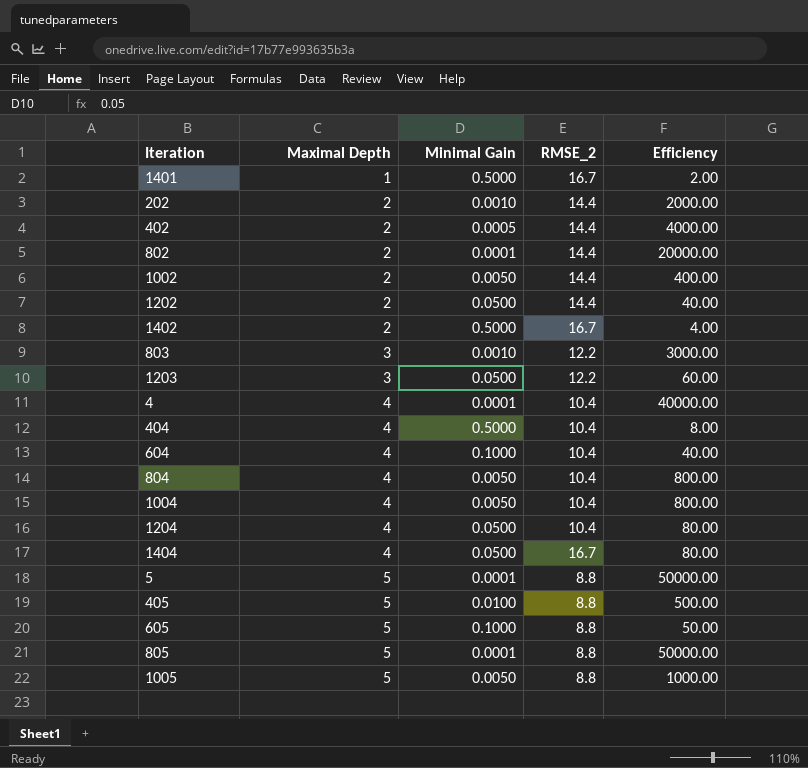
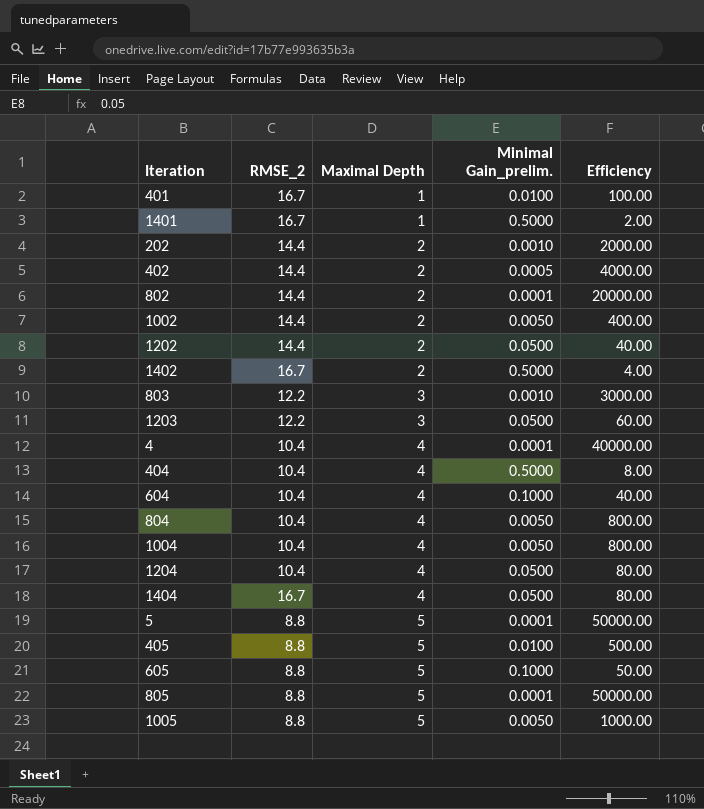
column RMSE_2 | position: 4 -> 2
column name: Minimal Gain -> Minimal Gain_prelim.
row 401: none -> 16.7 | 1 | 0.0100 | 100.00

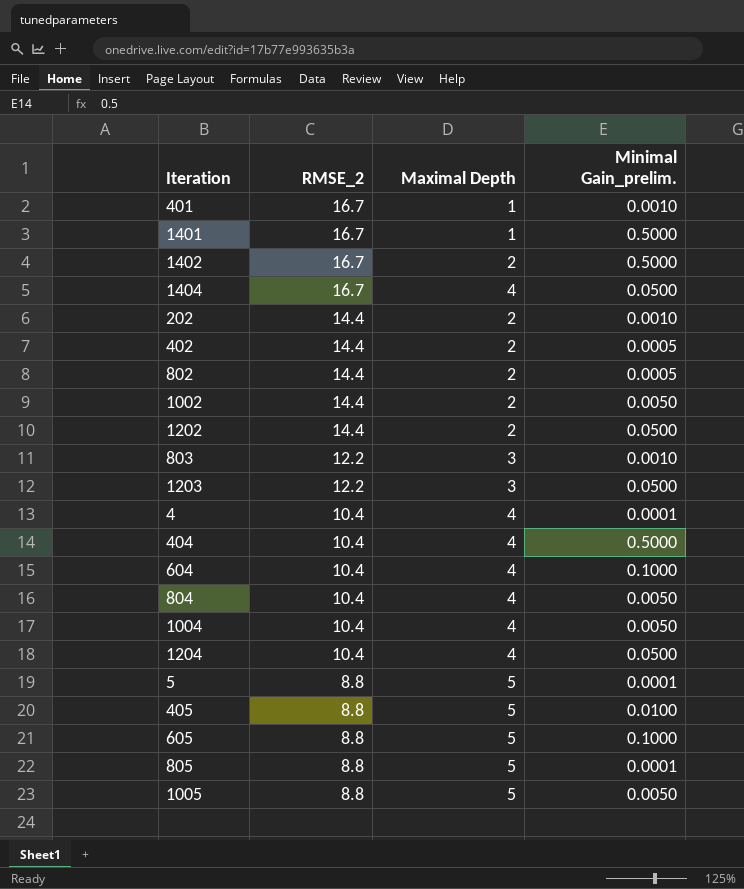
row order: Maximal Depth ascending -> RMSE_2 descending
column Efficiency | formula: [Maximal Depth] / [Minimal Gain_prelim.] -> none
401 | Minimal Gain_prelim.: 0.0100 -> 0.0010
802 | Minimal Gain_prelim.: 0.0001 -> 0.0005

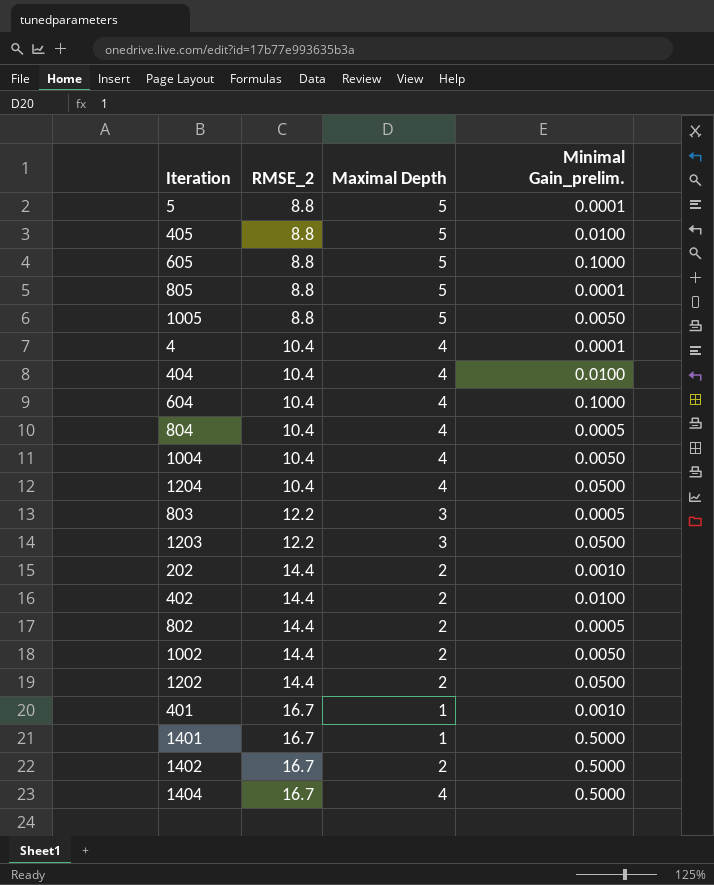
row order: RMSE_2 descending -> RMSE_2 ascending
404 | Minimal Gain_prelim.: 0.5000 -> 0.0100
804 | Minimal Gain_prelim.: 0.0050 -> 0.0005
803 | Minimal Gain_prelim.: 0.0010 -> 0.0005
402 | Minimal Gain_prelim.: 0.0005 -> 0.0100
1404 | Minimal Gain_prelim.: 0.0500 -> 0.5000

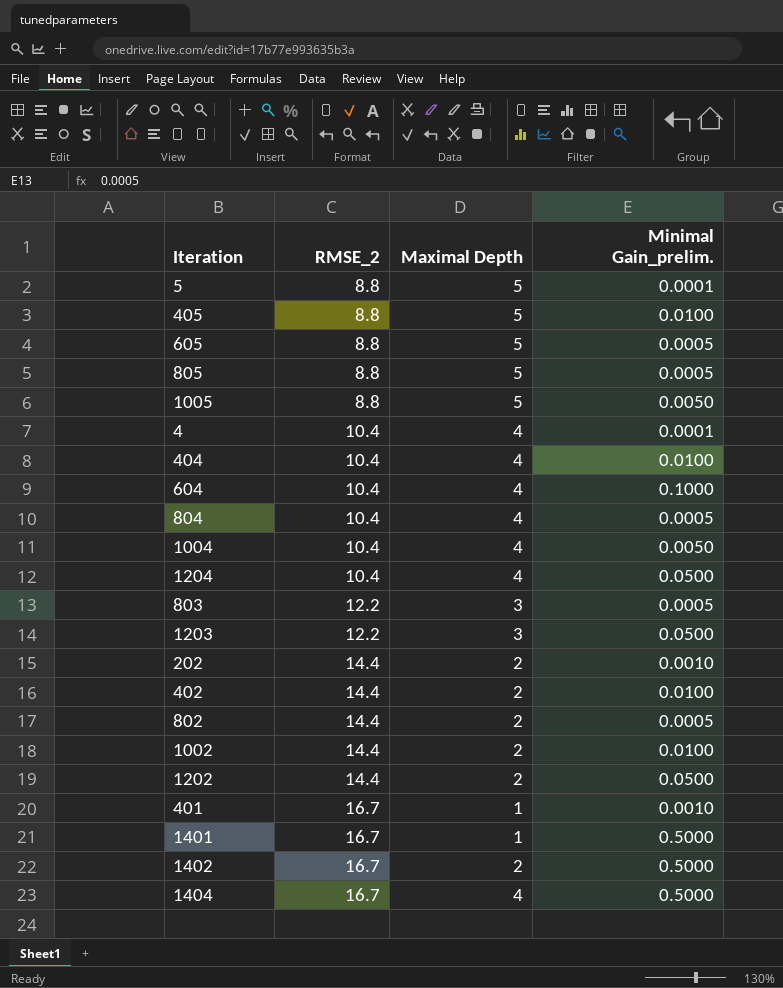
605 | Minimal Gain_prelim.: 0.1000 -> 0.0005
805 | Minimal Gain_prelim.: 0.0001 -> 0.0005
1002 | Minimal Gain_prelim.: 0.0050 -> 0.0100

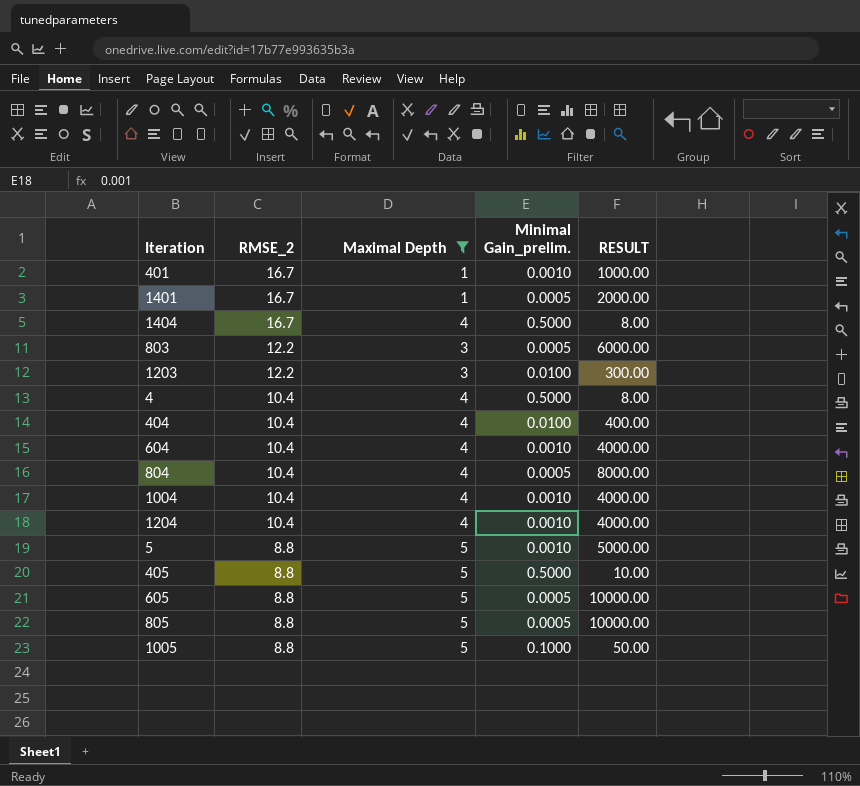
filter: none -> Maximal Depth != 2
row order: RMSE_2 ascending -> RMSE_2 descending
column RESULT | formula: none -> [Maximal Depth] / [Minimal Gain_prelim.]
1401 | Minimal Gain_prelim.: 0.5000 -> 0.0005
1203 | Minimal Gain_prelim.: 0.0500 -> 0.0100
4 | Minimal Gain_prelim.: 0.0001 -> 0.5000
604 | Minimal Gain_prelim.: 0.1000 -> 0.0010
1004 | Minimal Gain_prelim.: 0.0050 -> 0.0010
1204 | Minimal Gain_prelim.: 0.0500 -> 0.0010
5 | Minimal Gain_prelim.: 0.0001 -> 0.0010
405 | Minimal Gain_prelim.: 0.0100 -> 0.5000
1005 | Minimal Gain_prelim.: 0.0050 -> 0.1000

